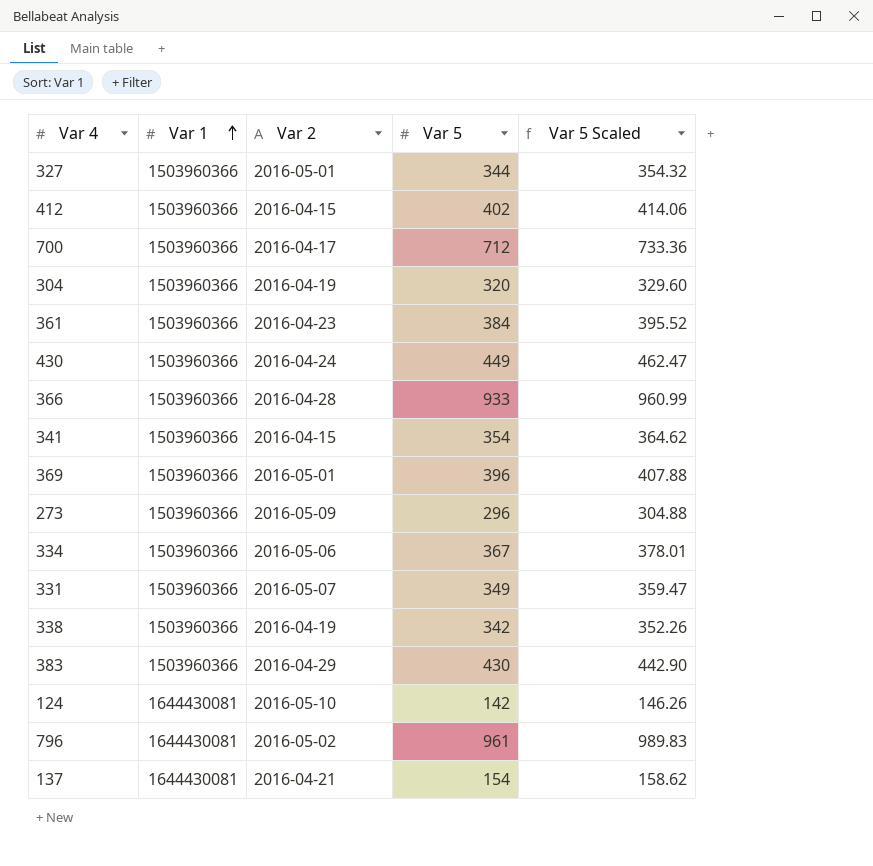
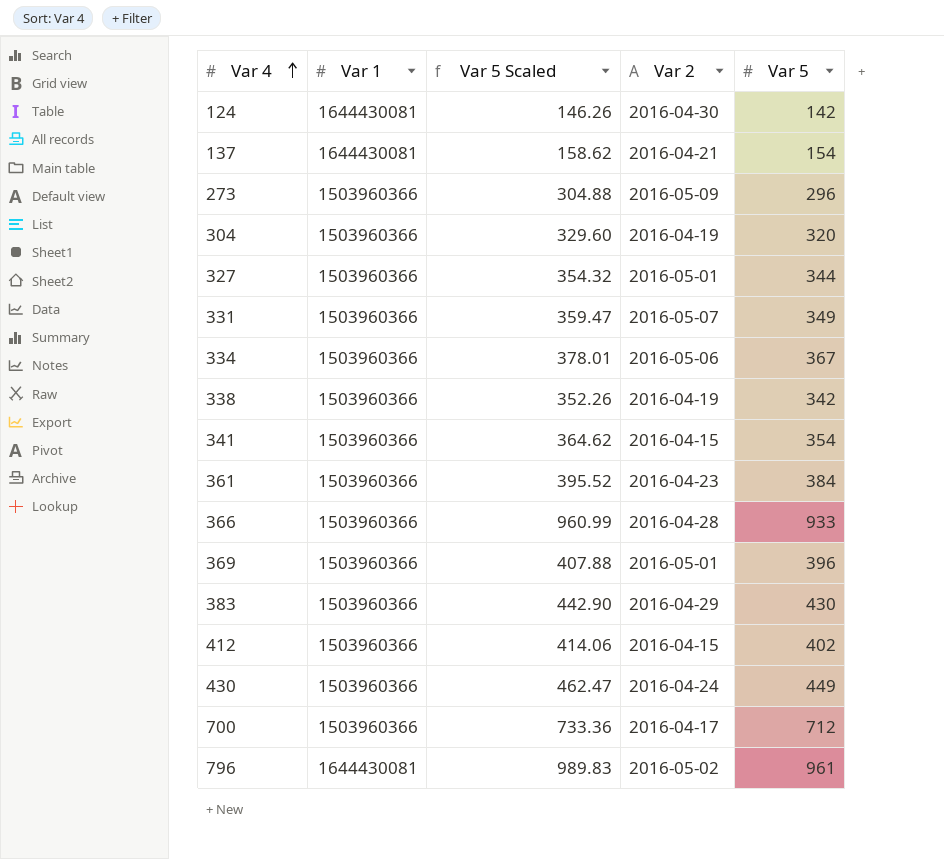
row order: Var 1 ascending -> Var 4 ascending
column Var 5 Scaled | position: 5 -> 3
124 | Var 2: 2016-05-10 -> 2016-04-30

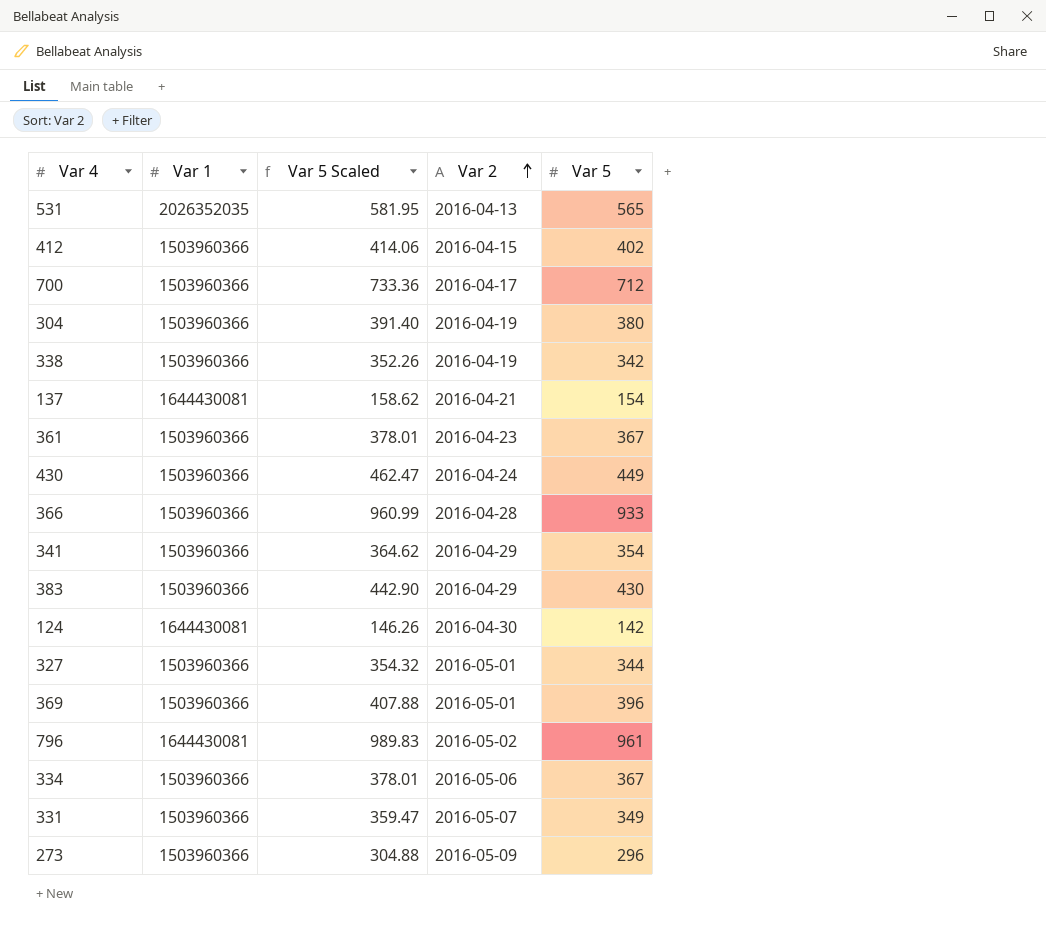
row order: Var 4 ascending -> Var 2 ascending
row 531: none -> 2026352035 | 581.95 | 2016-04-13 | 565
304 | Var 5 Scaled: 329.60 -> 391.40
304 | Var 5: 320 -> 380
361 | Var 5 Scaled: 395.52 -> 378.01
361 | Var 5: 384 -> 367
341 | Var 2: 2016-04-15 -> 2016-04-29

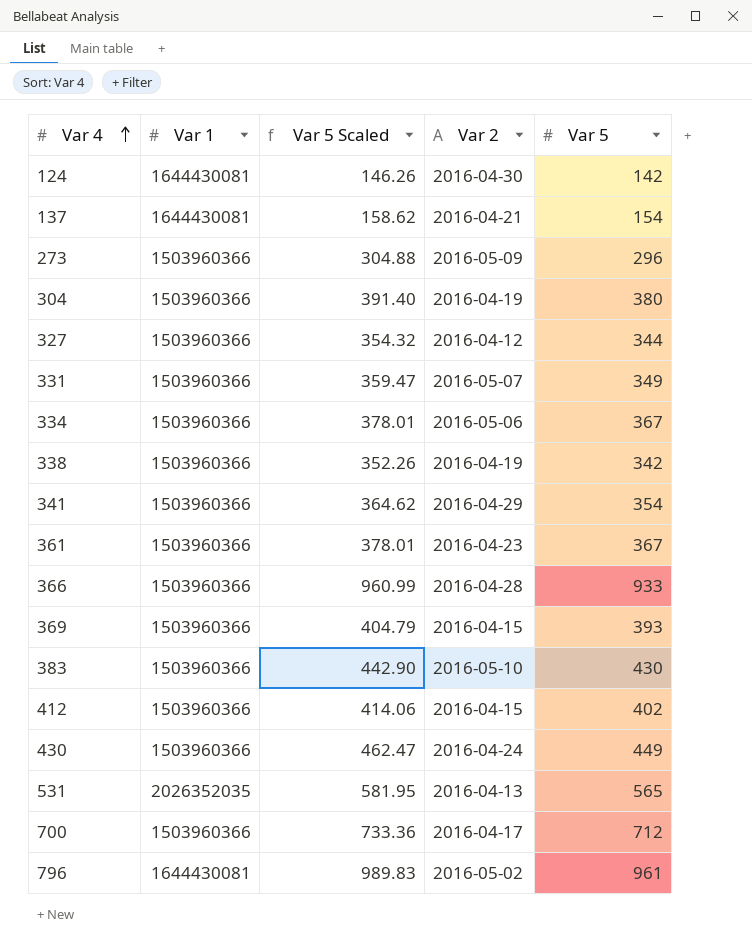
row order: Var 2 ascending -> Var 4 ascending
327 | Var 2: 2016-05-01 -> 2016-04-12
369 | Var 5 Scaled: 407.88 -> 404.79
369 | Var 2: 2016-05-01 -> 2016-04-15
369 | Var 5: 396 -> 393
383 | Var 2: 2016-04-29 -> 2016-05-10

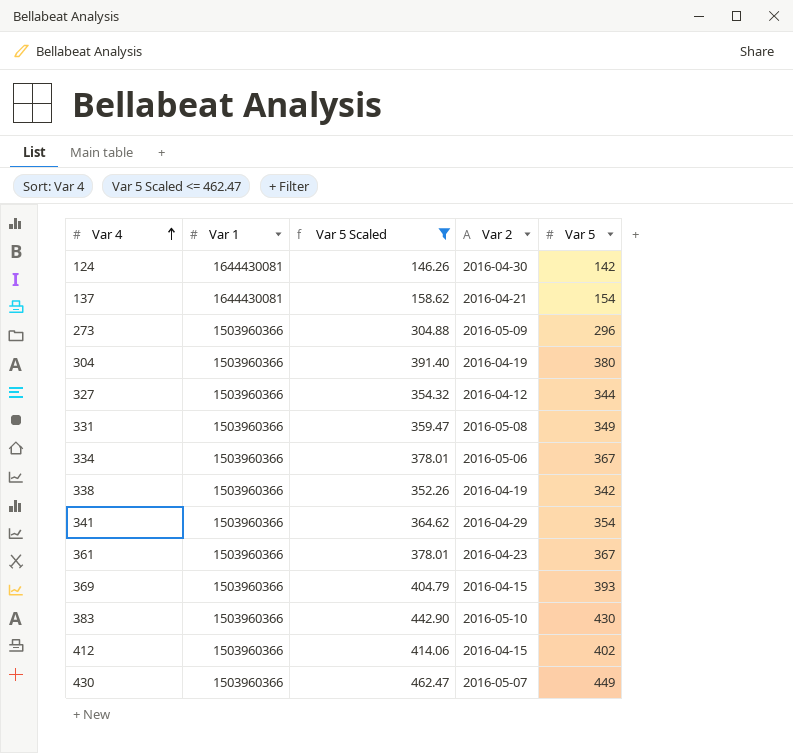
filter: none -> Var 5 Scaled <= 462.47
331 | Var 2: 2016-05-07 -> 2016-05-08
430 | Var 2: 2016-04-24 -> 2016-05-07

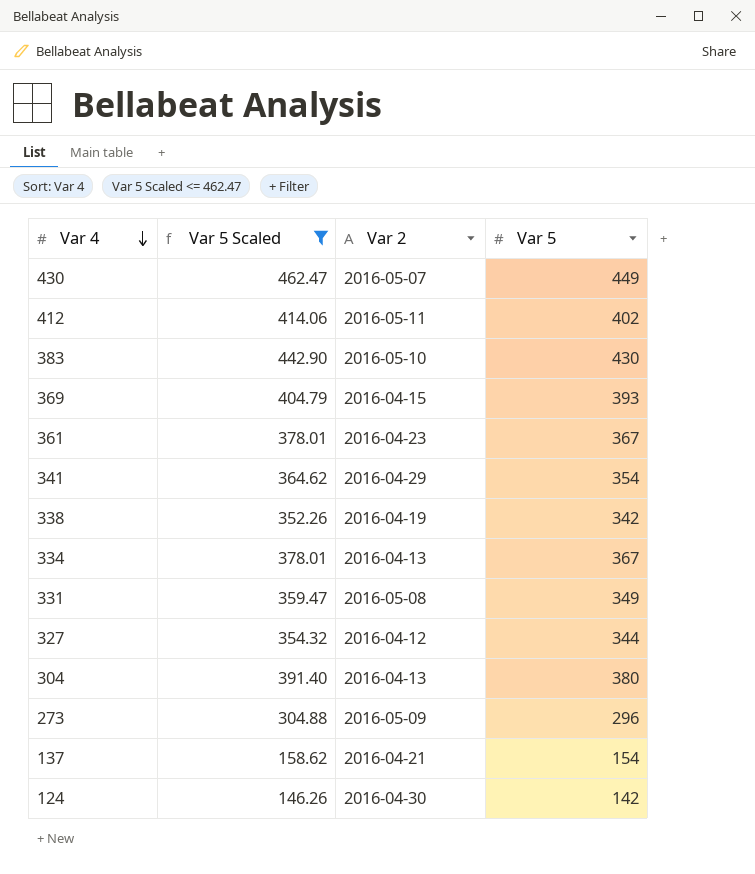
row order: Var 4 ascending -> Var 4 descending
column Var 1 | position: 2 -> none
412 | Var 2: 2016-04-15 -> 2016-05-11
334 | Var 2: 2016-05-06 -> 2016-04-13
304 | Var 2: 2016-04-19 -> 2016-04-13

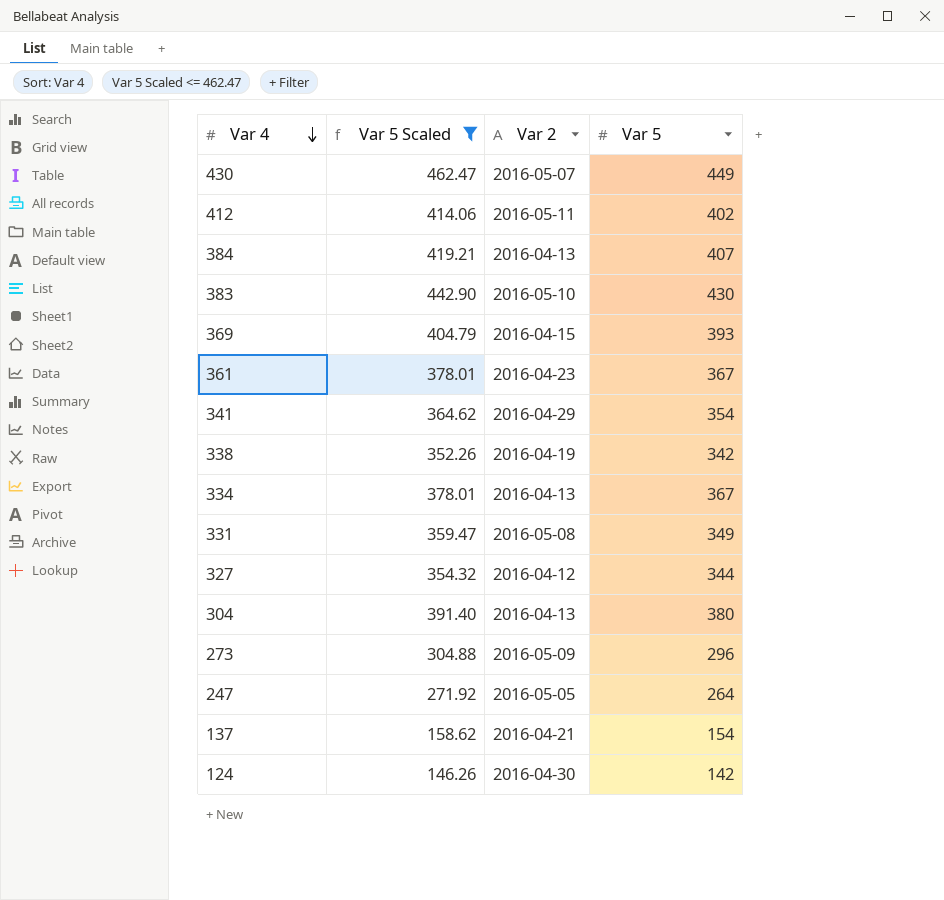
row 384: none -> 419.21 | 2016-04-13 | 407
row 247: none -> 271.92 | 2016-05-05 | 264

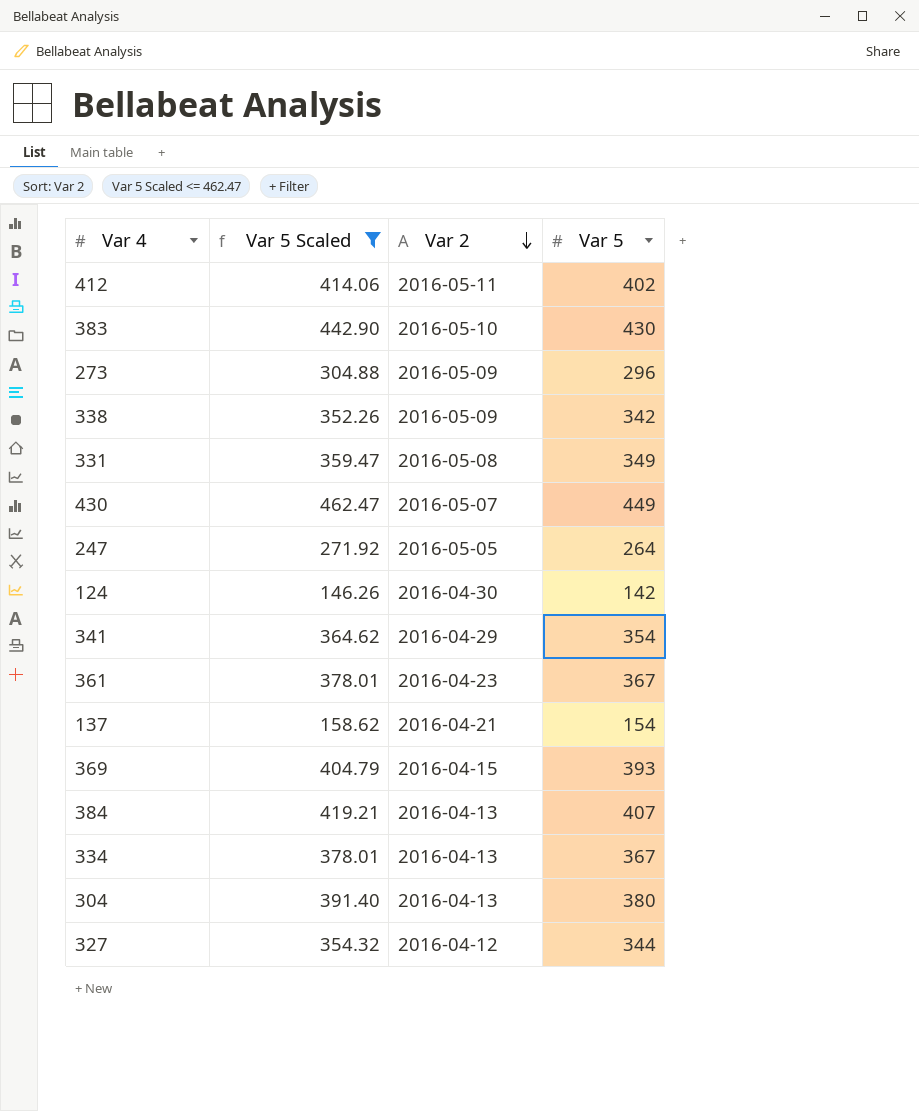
row order: Var 4 descending -> Var 2 descending
338 | Var 2: 2016-04-19 -> 2016-05-09

